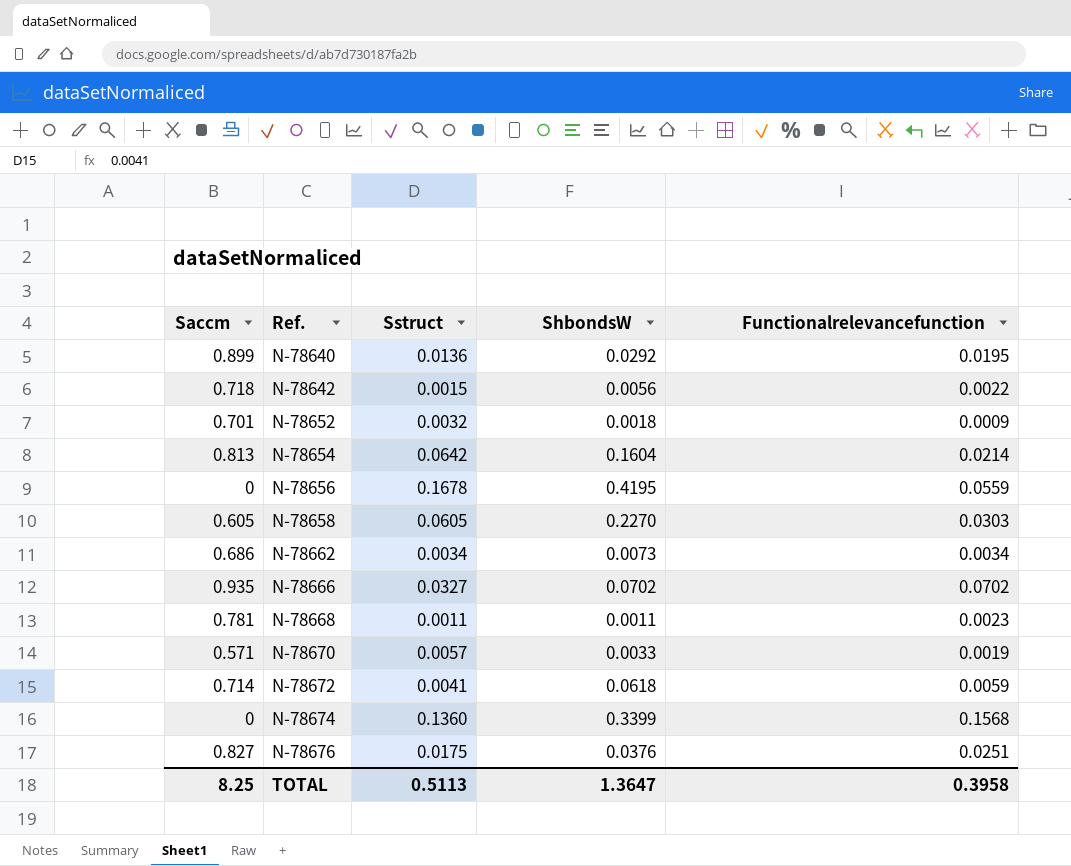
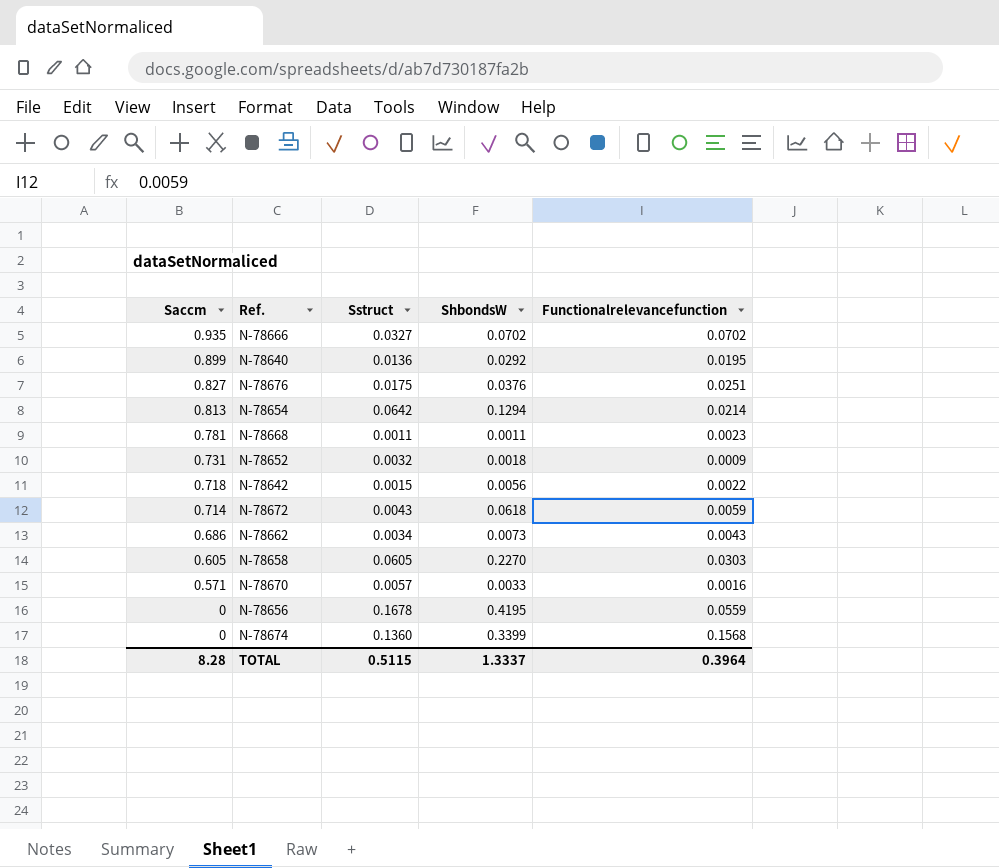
row order: Ref. ascending -> Saccm descending
N-78654 | ShbondsW: 0.1604 -> 0.1294
N-78652 | Saccm: 0.701 -> 0.731
N-78672 | Sstruct: 0.0041 -> 0.0043
N-78662 | Functionalrelevancefunction: 0.0034 -> 0.0043
N-78670 | Functionalrelevancefunction: 0.0019 -> 0.0016
TOTAL | Saccm: 8.25 -> 8.28
TOTAL | Sstruct: 0.5113 -> 0.5115
TOTAL | ShbondsW: 1.3647 -> 1.3337
TOTAL | Functionalrelevancefunction: 0.3958 -> 0.3964

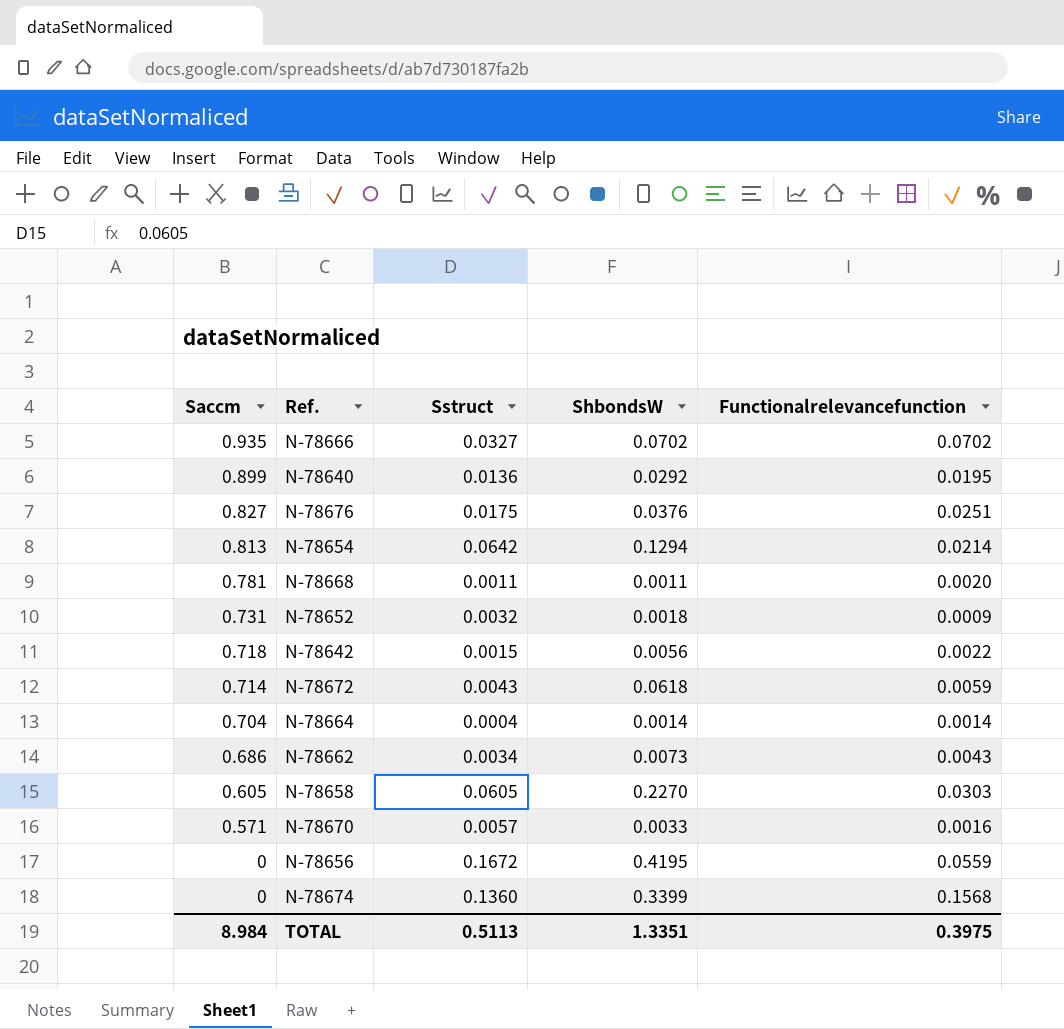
N-78668 | Functionalrelevancefunction: 0.0023 -> 0.0020
row N-78664: none -> 0.704 | 0.0004 | 0.0014 | 0.0014
N-78656 | Sstruct: 0.1678 -> 0.1672
TOTAL | Saccm: 8.28 -> 8.984
TOTAL | Sstruct: 0.5115 -> 0.5113
TOTAL | ShbondsW: 1.3337 -> 1.3351
TOTAL | Functionalrelevancefunction: 0.3964 -> 0.3975

